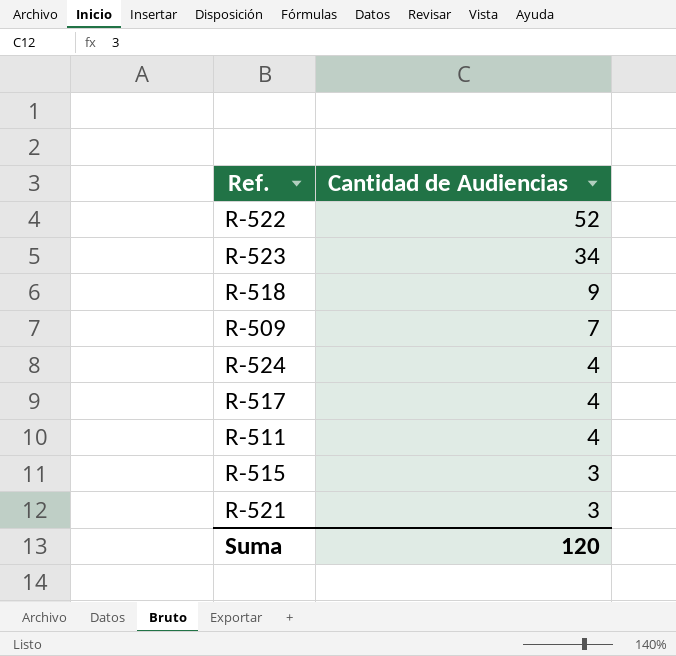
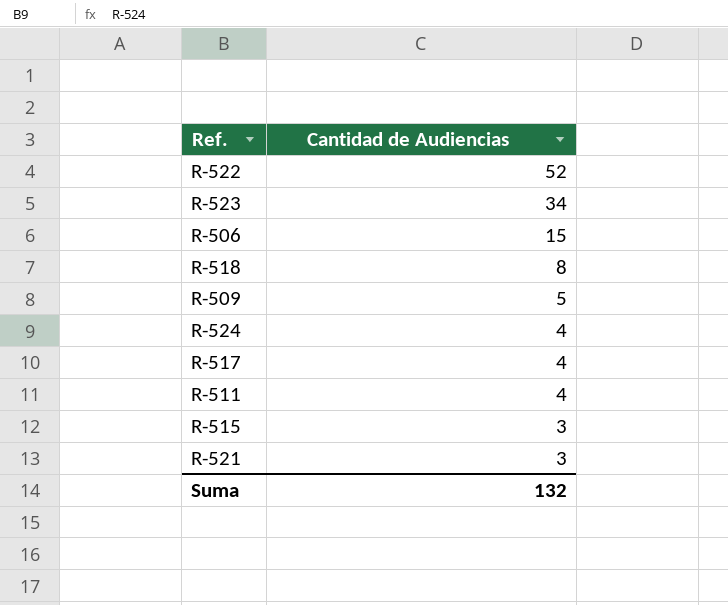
row R-506: none -> 15
R-518 | Cantidad de Audiencias: 9 -> 8
R-509 | Cantidad de Audiencias: 7 -> 5
Suma | Cantidad de Audiencias: 120 -> 132

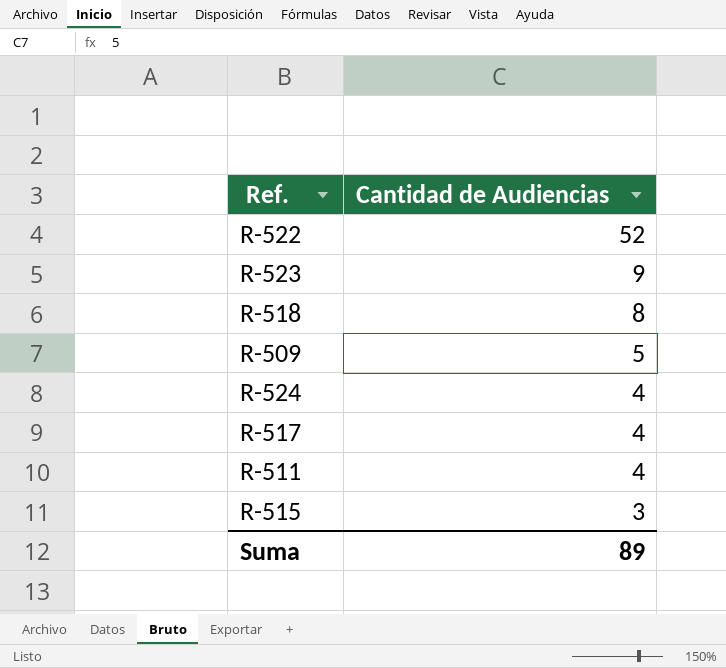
row R-506: 15 -> none
row R-521: 3 -> none
R-523 | Cantidad de Audiencias: 34 -> 9
Suma | Cantidad de Audiencias: 132 -> 89

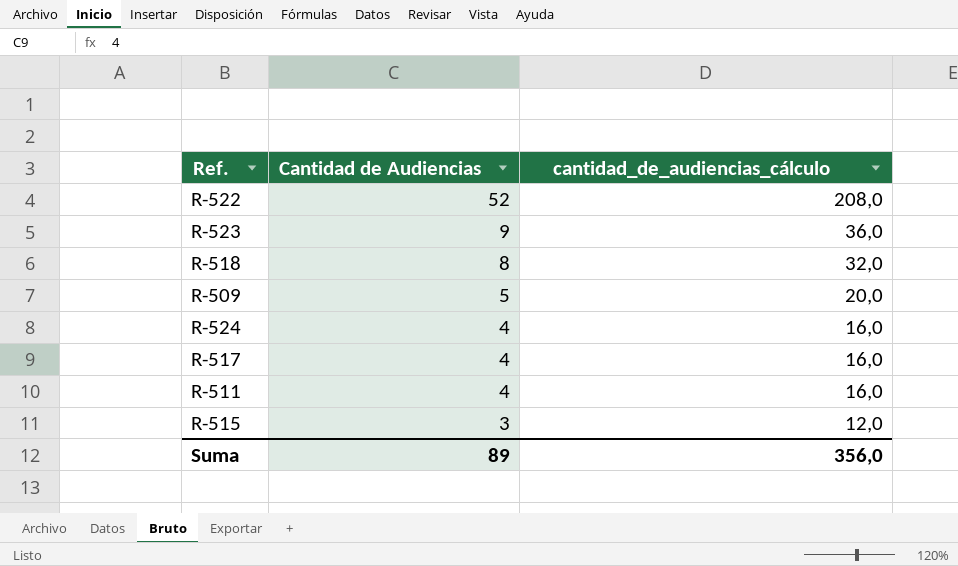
column cantidad_de_audiencias_cálculo | formula: none -> [Cantidad de Audiencias] * 4

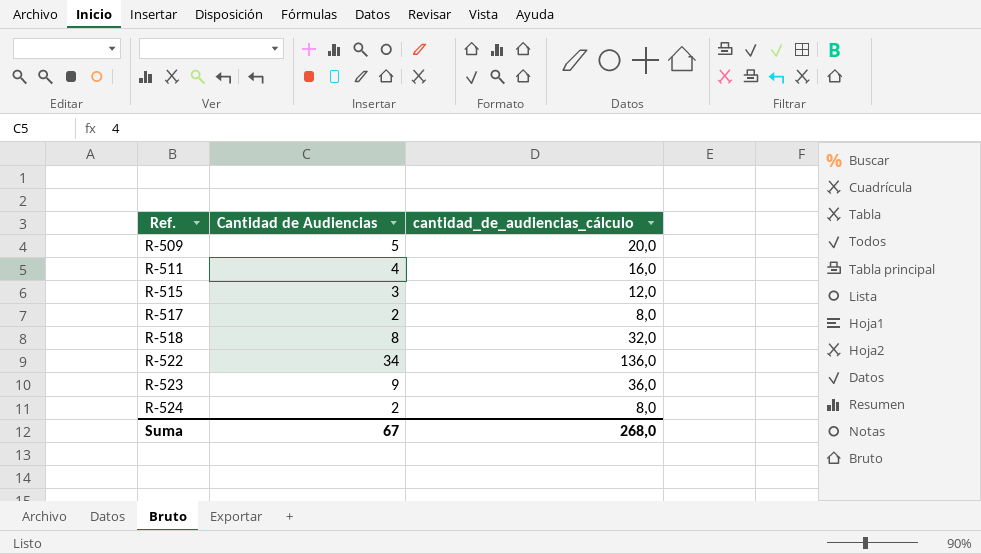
row order: Cantidad de Audiencias descending -> Ref. ascending
R-517 | Cantidad de Audiencias: 4 -> 2
R-517 | cantidad_de_audiencias_cálculo: 16,0 -> 8,0
R-522 | Cantidad de Audiencias: 52 -> 34
R-522 | cantidad_de_audiencias_cálculo: 208,0 -> 136,0
R-524 | Cantidad de Audiencias: 4 -> 2
R-524 | cantidad_de_audiencias_cálculo: 16,0 -> 8,0
Suma | Cantidad de Audiencias: 89 -> 67
Suma | cantidad_de_audiencias_cálculo: 356,0 -> 268,0

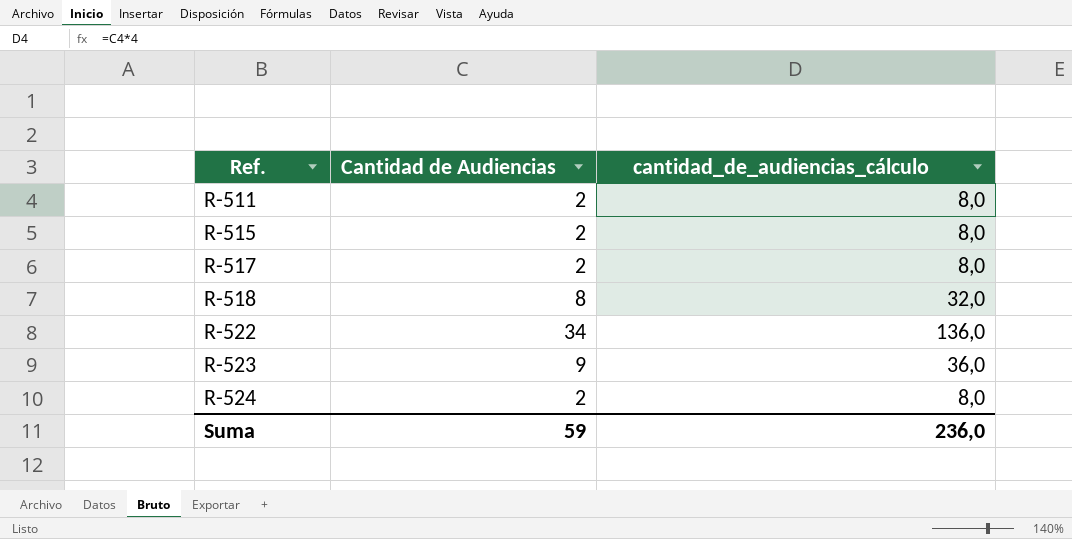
row R-509: 5 | 20,0 -> none
R-511 | Cantidad de Audiencias: 4 -> 2
R-511 | cantidad_de_audiencias_cálculo: 16,0 -> 8,0
R-515 | Cantidad de Audiencias: 3 -> 2
R-515 | cantidad_de_audiencias_cálculo: 12,0 -> 8,0
Suma | Cantidad de Audiencias: 67 -> 59
Suma | cantidad_de_audiencias_cálculo: 268,0 -> 236,0

